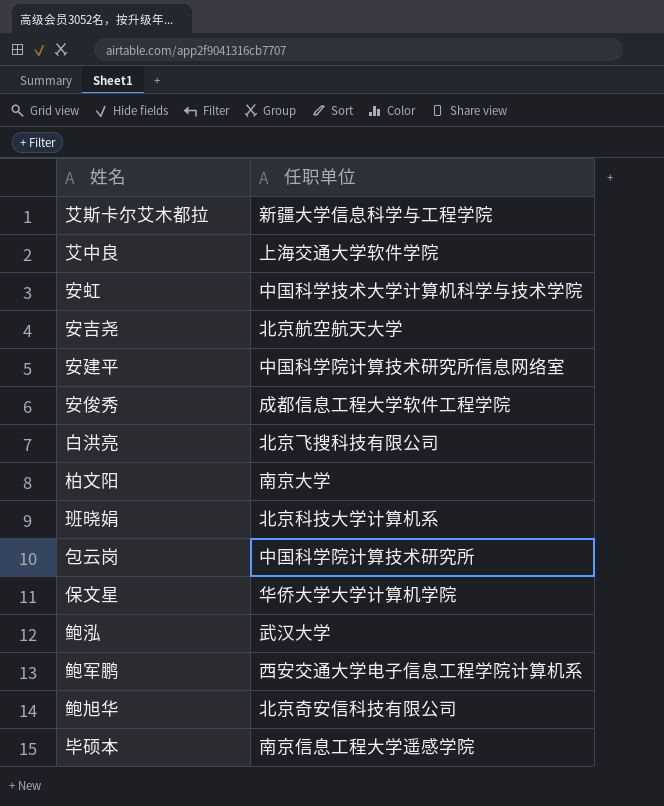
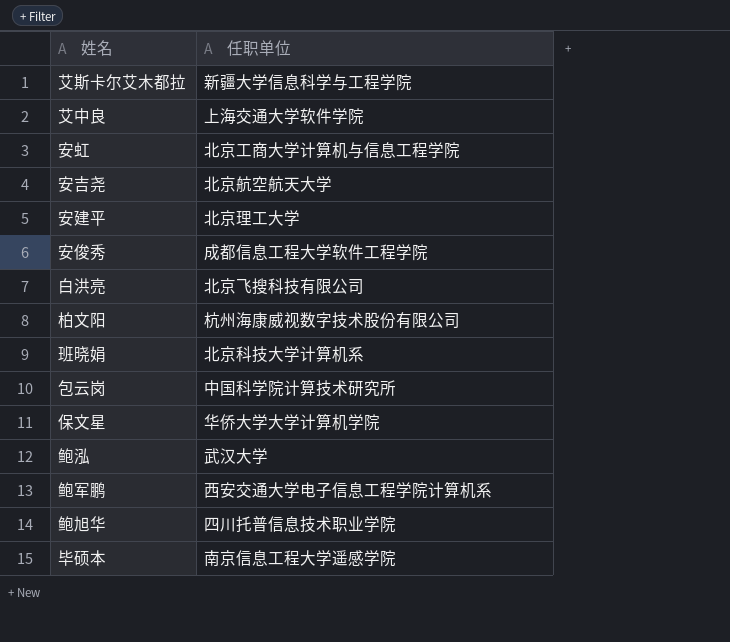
安虹 | 任职单位: 中国科学技术大学计算机科学与技术学院 -> 北京工商大学计算机与信息工程学院
安建平 | 任职单位: 中国科学院计算技术研究所信息网络室 -> 北京理工大学
柏文阳 | 任职单位: 南京大学 -> 杭州海康威视数字技术股份有限公司
鲍旭华 | 任职单位: 北京奇安信科技有限公司 -> 四川托普信息技术职业学院

